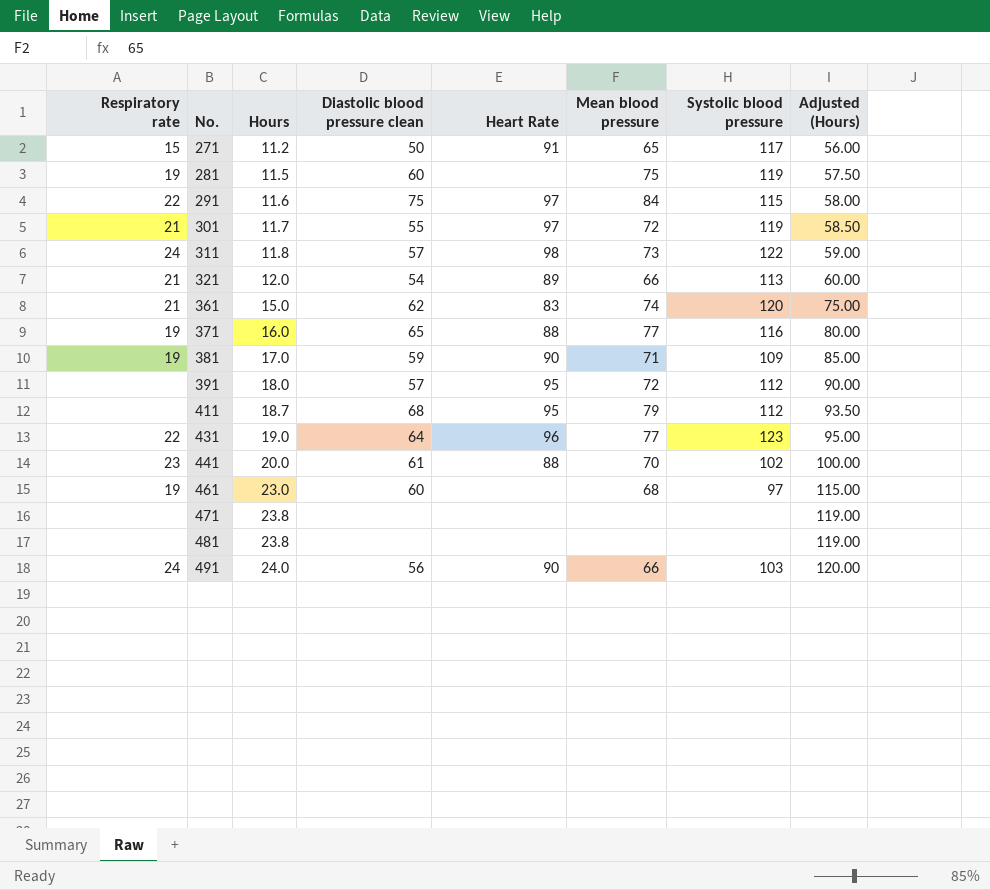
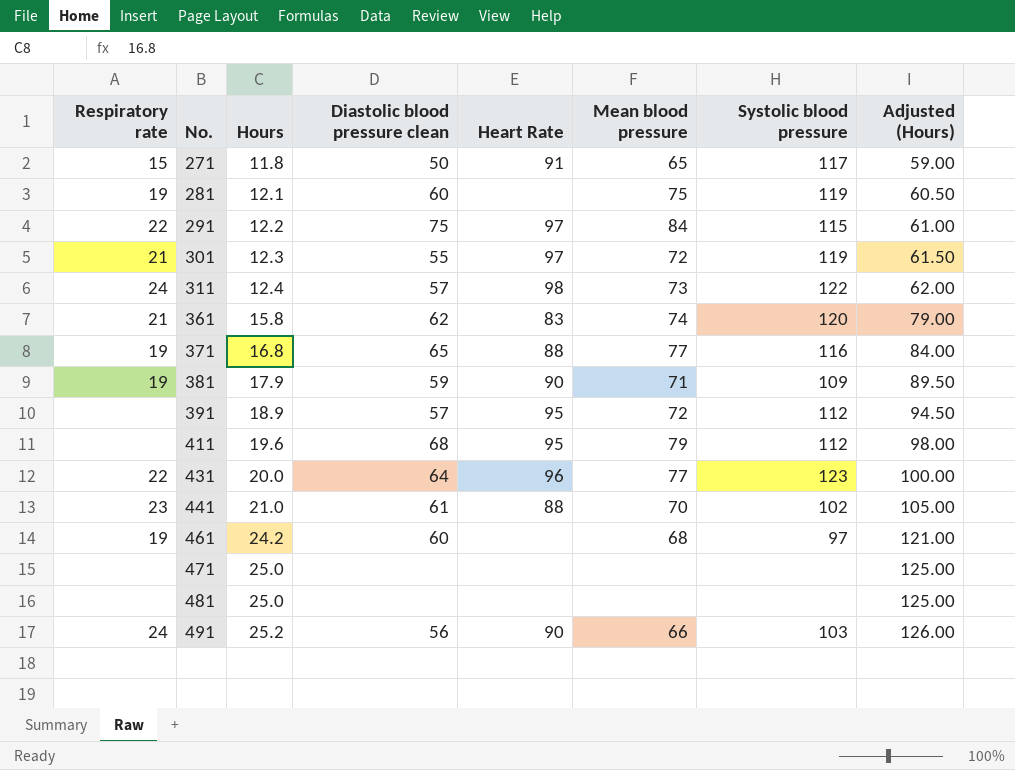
row 321: 21 | 12.0 | 54 | 89 | 66 | 113 | 60.00 -> none
271 | Hours: 11.2 -> 11.8
271 | Adjusted (Hours): 56.00 -> 59.00
281 | Hours: 11.5 -> 12.1
281 | Adjusted (Hours): 57.50 -> 60.50
291 | Hours: 11.6 -> 12.2
291 | Adjusted (Hours): 58.00 -> 61.00
301 | Hours: 11.7 -> 12.3
301 | Adjusted (Hours): 58.50 -> 61.50
311 | Hours: 11.8 -> 12.4
311 | Adjusted (Hours): 59.00 -> 62.00
361 | Hours: 15.0 -> 15.8
361 | Adjusted (Hours): 75.00 -> 79.00
371 | Hours: 16.0 -> 16.8
371 | Adjusted (Hours): 80.00 -> 84.00
381 | Hours: 17.0 -> 17.9
381 | Adjusted (Hours): 85.00 -> 89.50
391 | Hours: 18.0 -> 18.9
391 | Adjusted (Hours): 90.00 -> 94.50
411 | Hours: 18.7 -> 19.6
411 | Adjusted (Hours): 93.50 -> 98.00
431 | Hours: 19.0 -> 20.0
431 | Adjusted (Hours): 95.00 -> 100.00
441 | Hours: 20.0 -> 21.0
441 | Adjusted (Hours): 100.00 -> 105.00
461 | Hours: 23.0 -> 24.2
461 | Adjusted (Hours): 115.00 -> 121.00
471 | Hours: 23.8 -> 25.0
471 | Adjusted (Hours): 119.00 -> 125.00
481 | Hours: 23.8 -> 25.0
481 | Adjusted (Hours): 119.00 -> 125.00
491 | Hours: 24.0 -> 25.2
491 | Adjusted (Hours): 120.00 -> 126.00

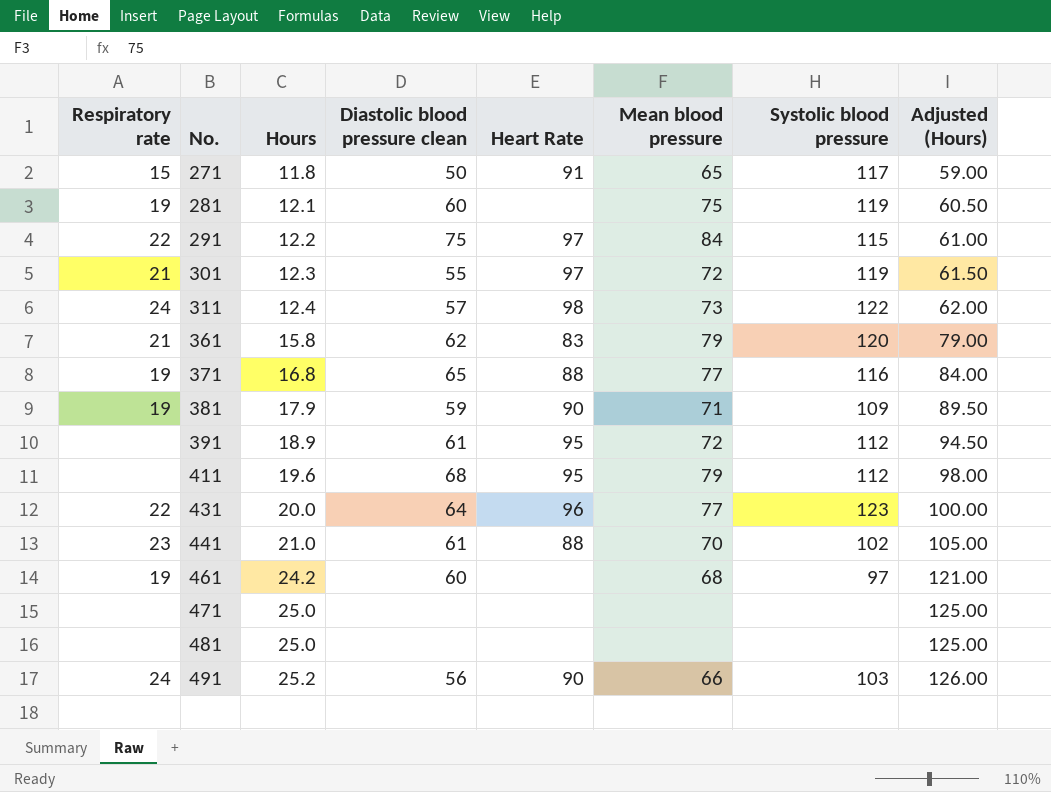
361 | Mean blood pressure: 74 -> 79
391 | Diastolic blood pressure clean: 57 -> 61

